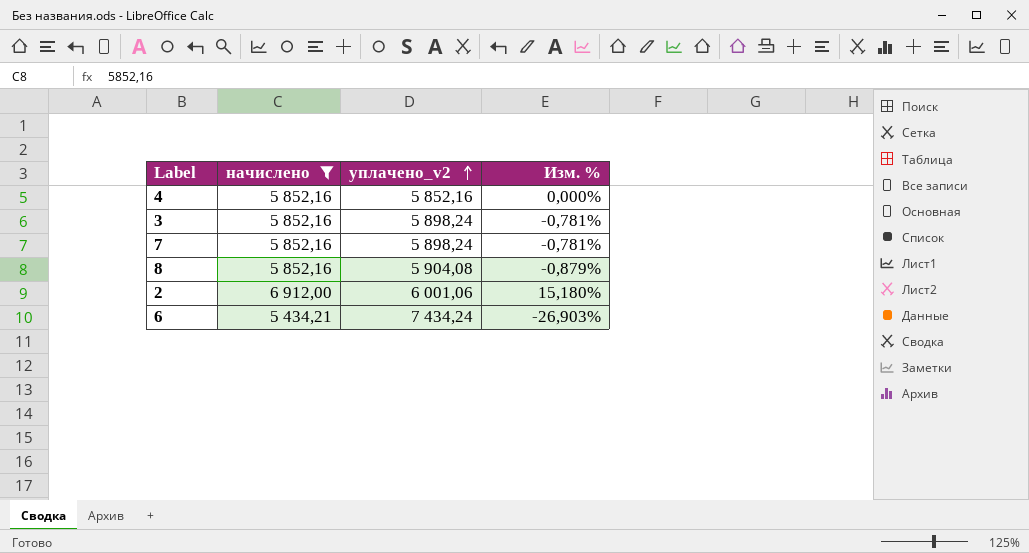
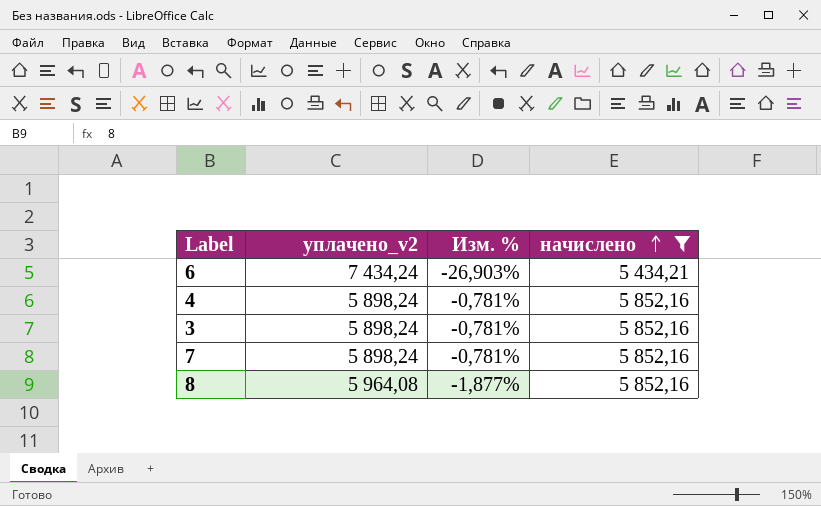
row order: уплачено_v2 ascending -> начислено ascending
column начислено | position: 2 -> 4
row 2: 6 912,00 | 6 001,06 | 15,180% -> none
4 | уплачено_v2: 5 852,16 -> 5 898,24
4 | Изм. %: 0,000% -> -0,781%
8 | уплачено_v2: 5 904,08 -> 5 964,08
8 | Изм. %: -0,879% -> -1,877%

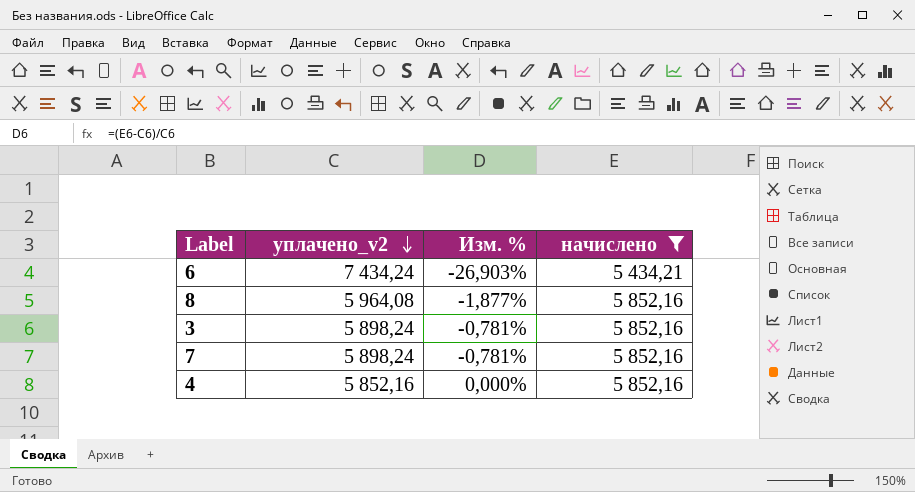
row order: начислено ascending -> уплачено_v2 descending
4 | уплачено_v2: 5 898,24 -> 5 852,16
4 | Изм. %: -0,781% -> 0,000%

